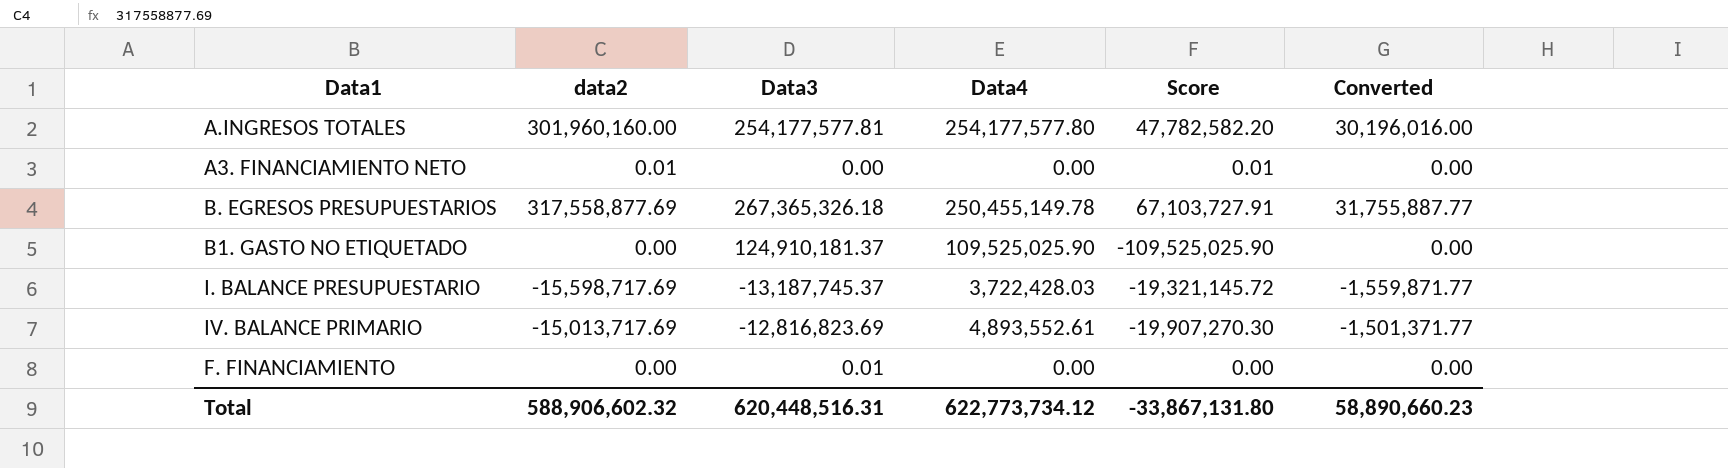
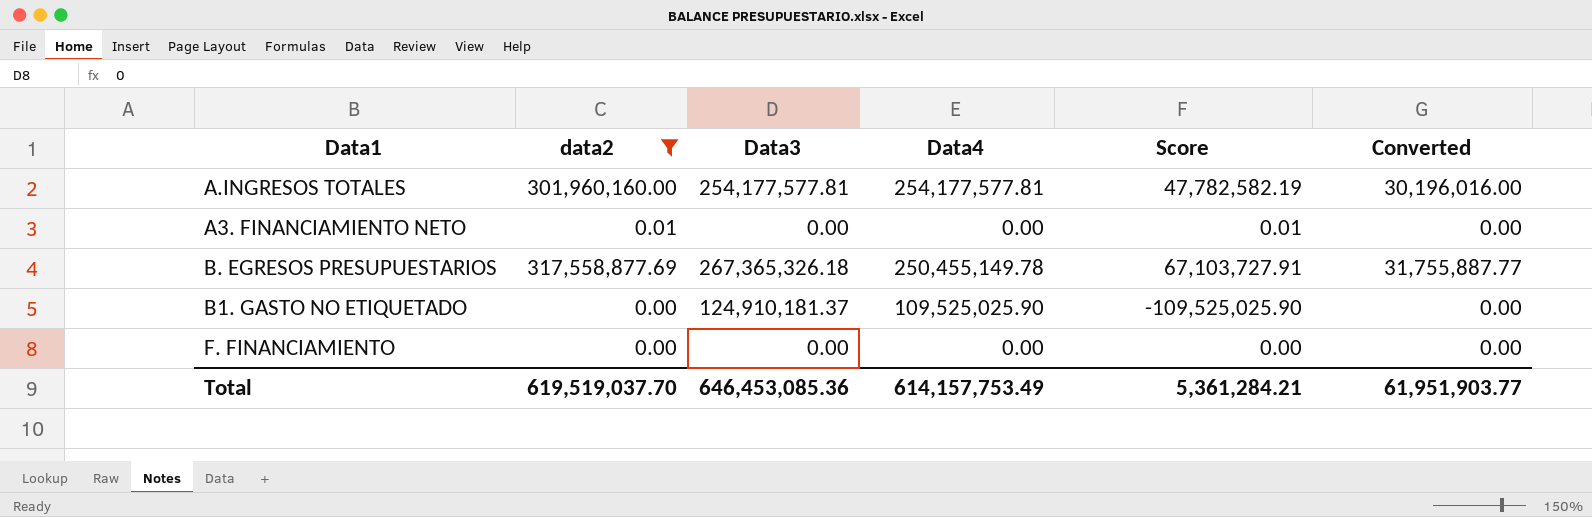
filter: none -> data2 >= 0.00
A.INGRESOS TOTALES | Data4: 254,177,577.80 -> 254,177,577.81
A.INGRESOS TOTALES | Score: 47,782,582.20 -> 47,782,582.19
F. FINANCIAMIENTO | Data3: 0.01 -> 0.00
Total | data2: 588,906,602.32 -> 619,519,037.70
Total | Data3: 620,448,516.31 -> 646,453,085.36
Total | Data4: 622,773,734.12 -> 614,157,753.49
Total | Score: -33,867,131.80 -> 5,361,284.21
Total | Converted: 58,890,660.23 -> 61,951,903.77

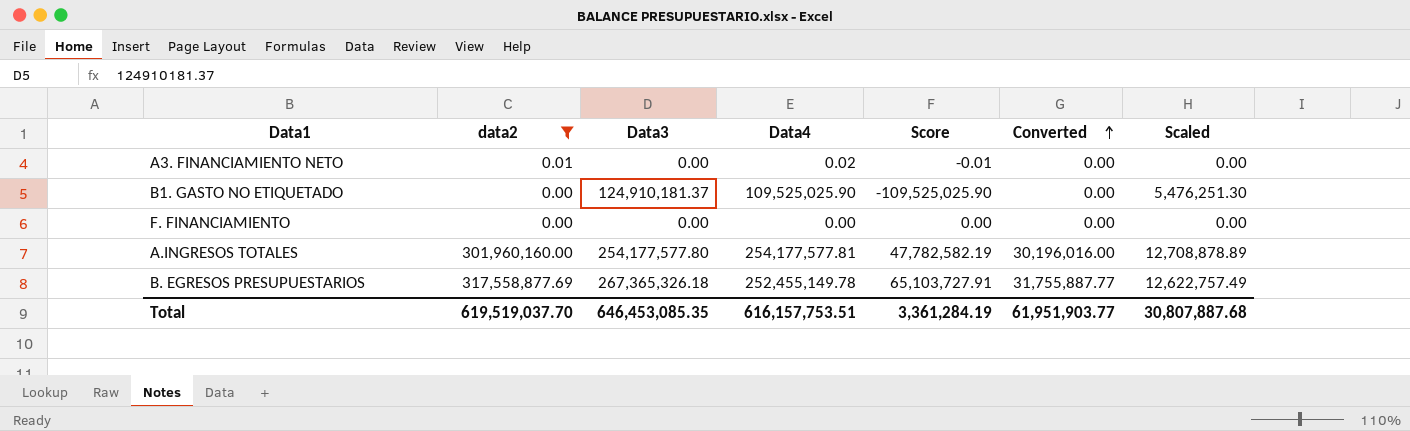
row order: none -> Converted ascending
column Scaled | formula: none -> [Data4] * 0.05
A3. FINANCIAMIENTO NETO | Data4: 0.00 -> 0.02
A3. FINANCIAMIENTO NETO | Score: 0.01 -> -0.01
A.INGRESOS TOTALES | Data3: 254,177,577.81 -> 254,177,577.80
B. EGRESOS PRESUPUESTARIOS | Data4: 250,455,149.78 -> 252,455,149.78
B. EGRESOS PRESUPUESTARIOS | Score: 67,103,727.91 -> 65,103,727.91
Total | Data3: 646,453,085.36 -> 646,453,085.35
Total | Data4: 614,157,753.49 -> 616,157,753.51
Total | Score: 5,361,284.21 -> 3,361,284.19

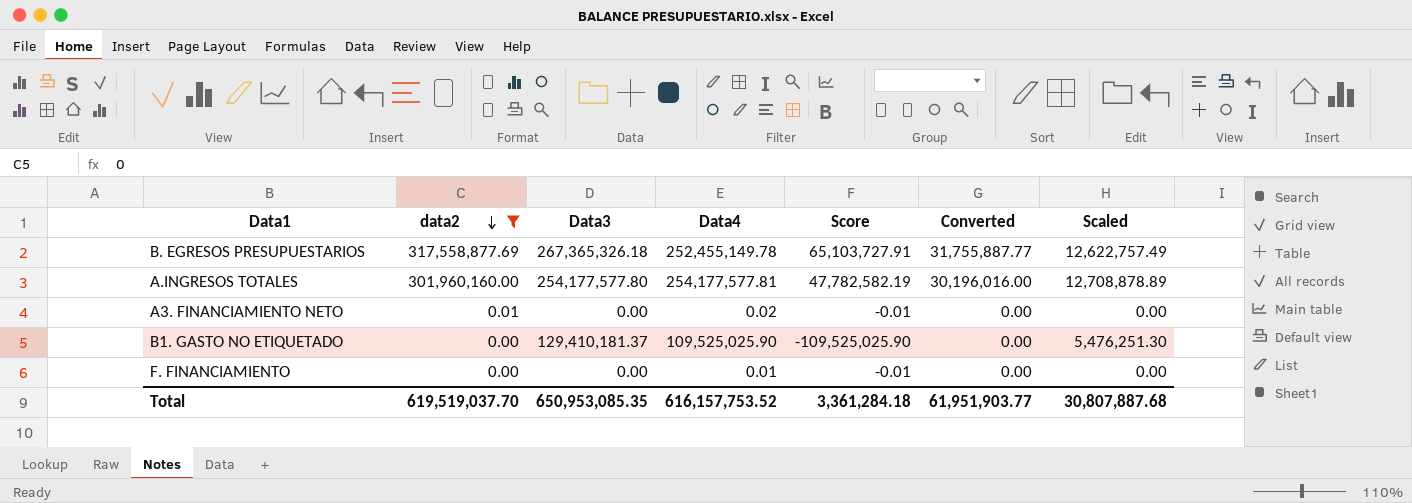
row order: Converted ascending -> data2 descending
B1. GASTO NO ETIQUETADO | Data3: 124,910,181.37 -> 129,410,181.37
F. FINANCIAMIENTO | Data4: 0.00 -> 0.01
F. FINANCIAMIENTO | Score: 0.00 -> -0.01
Total | Data3: 646,453,085.35 -> 650,953,085.35
Total | Data4: 616,157,753.51 -> 616,157,753.52
Total | Score: 3,361,284.19 -> 3,361,284.18

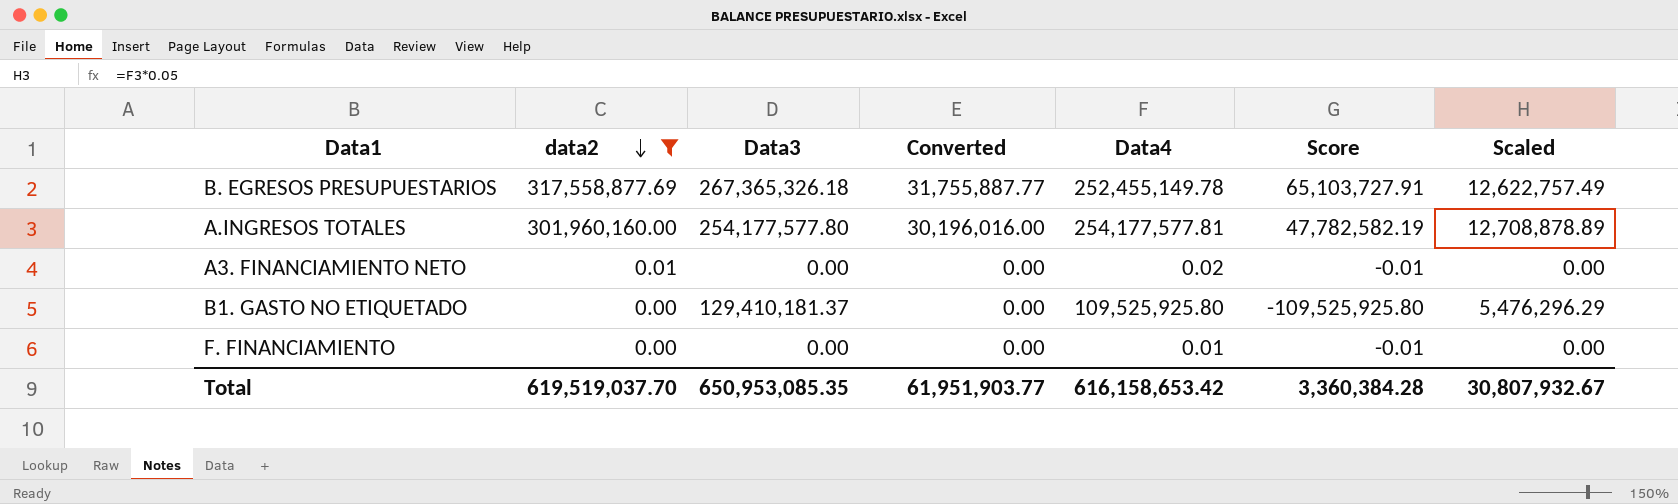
column Converted | position: 6 -> 4
B1. GASTO NO ETIQUETADO | Data4: 109,525,025.90 -> 109,525,925.80
B1. GASTO NO ETIQUETADO | Score: -109,525,025.90 -> -109,525,925.80
B1. GASTO NO ETIQUETADO | Scaled: 5,476,251.30 -> 5,476,296.29
Total | Data4: 616,157,753.52 -> 616,158,653.42
Total | Score: 3,361,284.18 -> 3,360,384.28
Total | Scaled: 30,807,887.68 -> 30,807,932.67

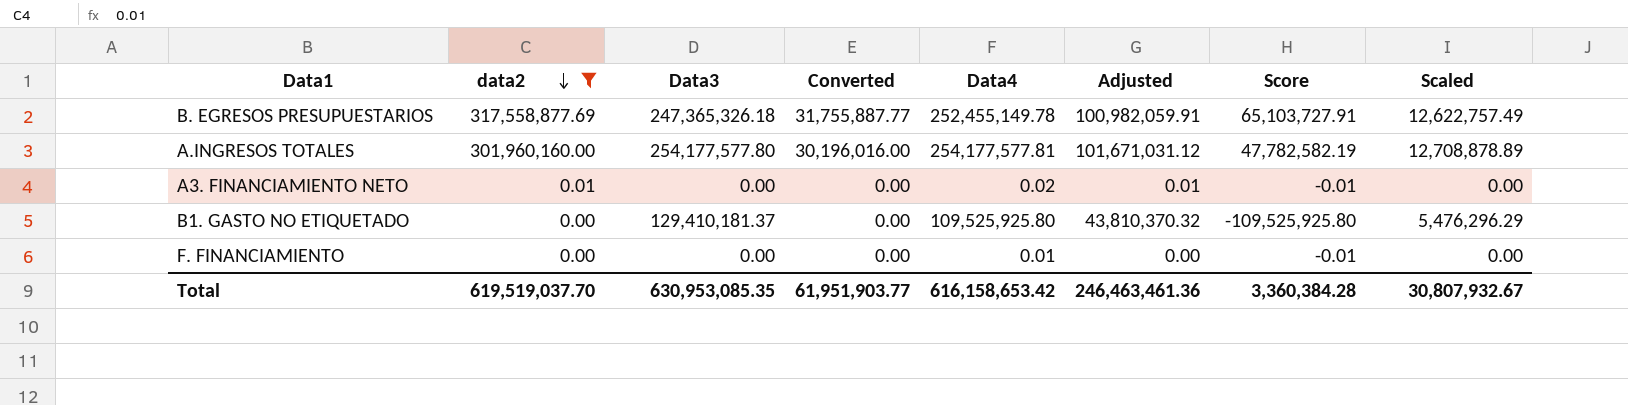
column Adjusted | formula: none -> [Data4] * 0.4
B. EGRESOS PRESUPUESTARIOS | Data3: 267,365,326.18 -> 247,365,326.18
Total | Data3: 650,953,085.35 -> 630,953,085.35

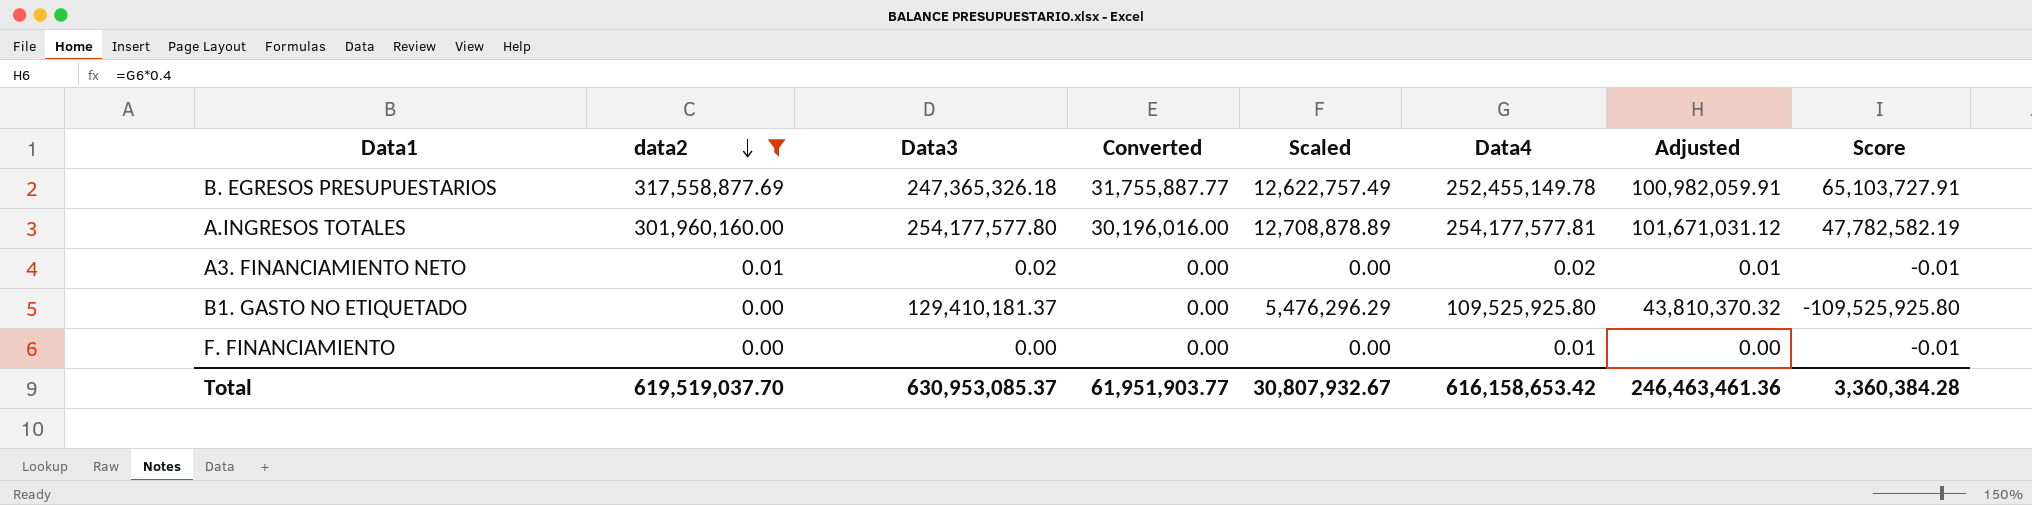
column Scaled | position: 8 -> 5
A3. FINANCIAMIENTO NETO | Data3: 0.00 -> 0.02
Total | Data3: 630,953,085.35 -> 630,953,085.37

